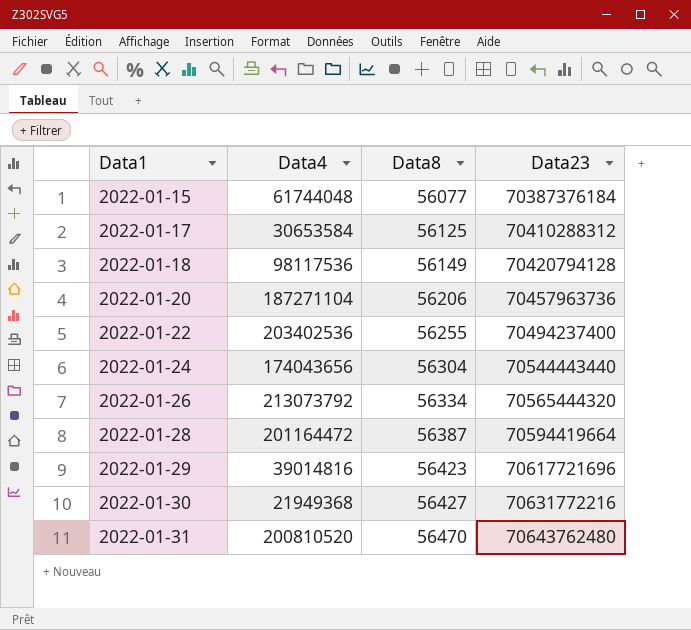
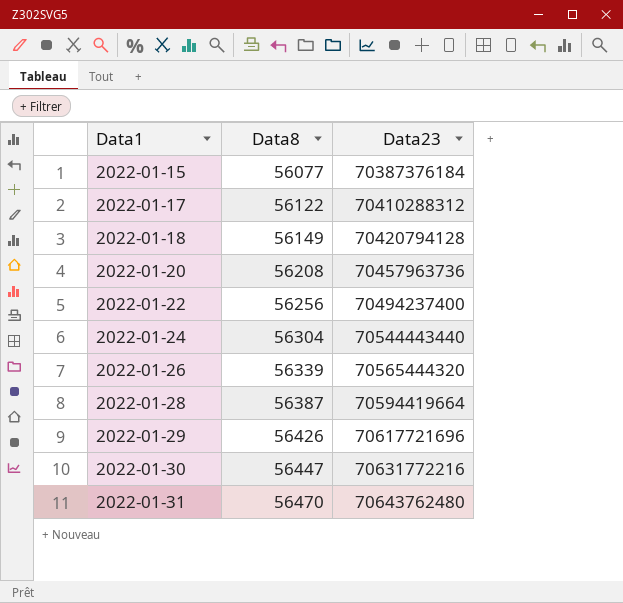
column Data4 | position: 2 -> none
2022-01-17 | Data8: 56125 -> 56122
2022-01-20 | Data8: 56206 -> 56208
2022-01-22 | Data8: 56255 -> 56256
2022-01-26 | Data8: 56334 -> 56339
2022-01-29 | Data8: 56423 -> 56426
2022-01-30 | Data8: 56427 -> 56447

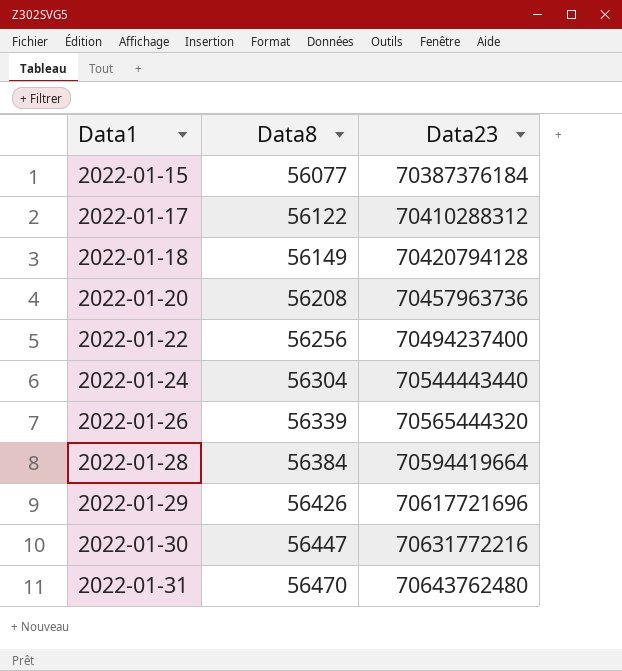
2022-01-28 | Data8: 56387 -> 56384

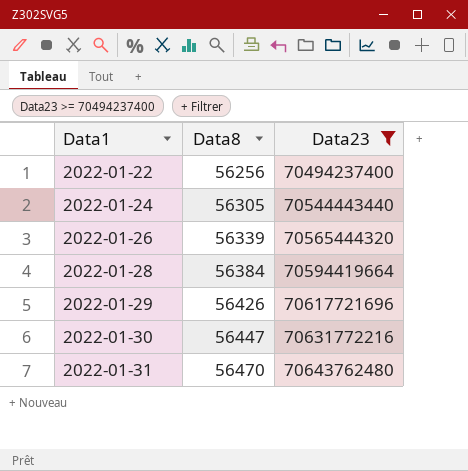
filter: none -> Data23 >= 70494237400
2022-01-24 | Data8: 56304 -> 56305

